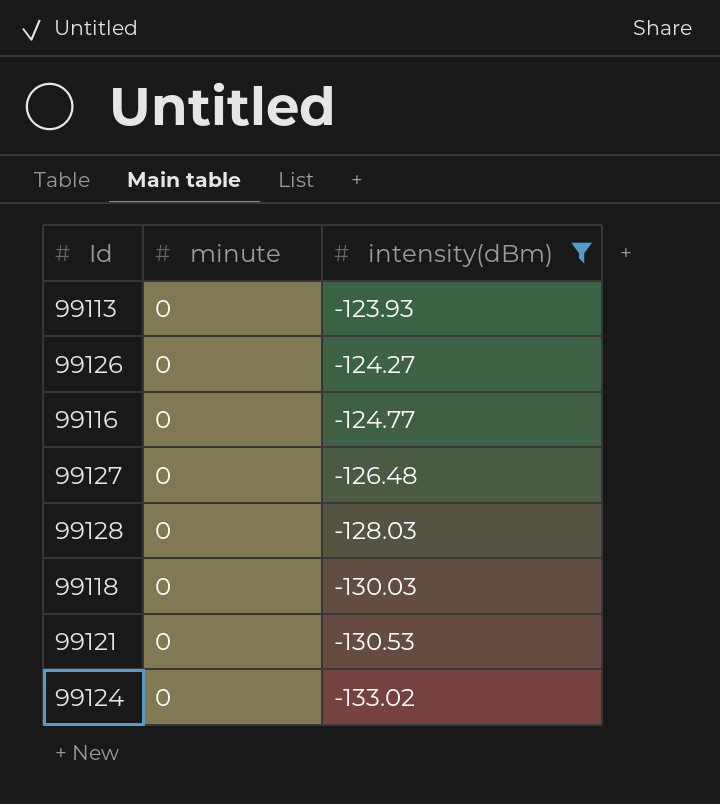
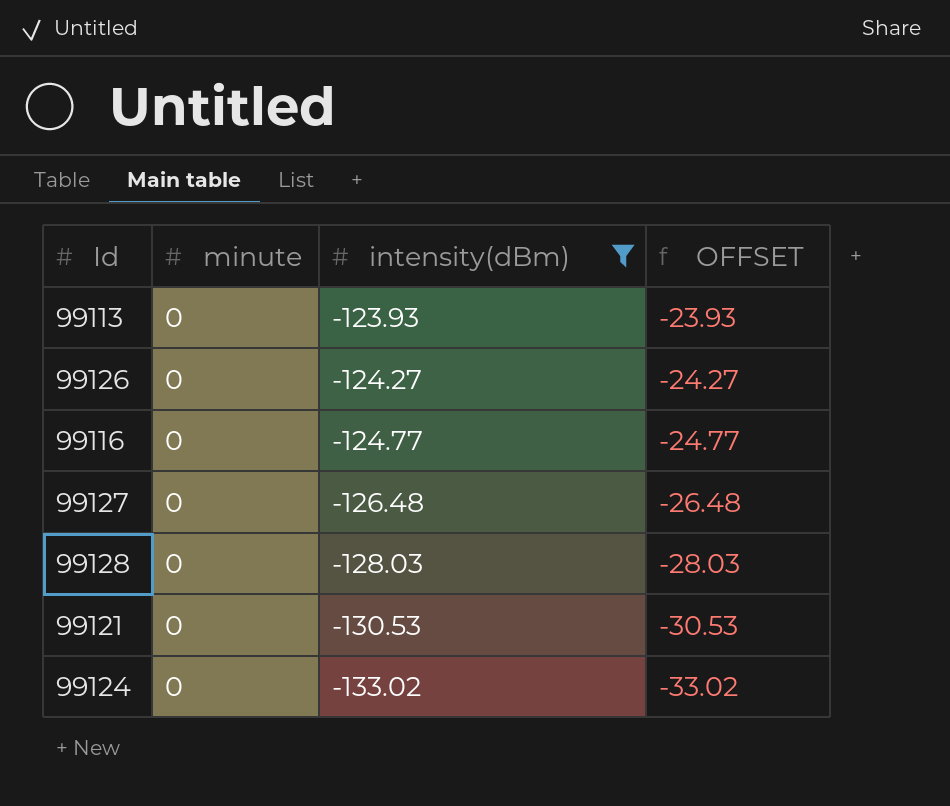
column OFFSET | formula: none -> [intensity(dBm)] + 100
row 99118: 0 | -130.03 -> none

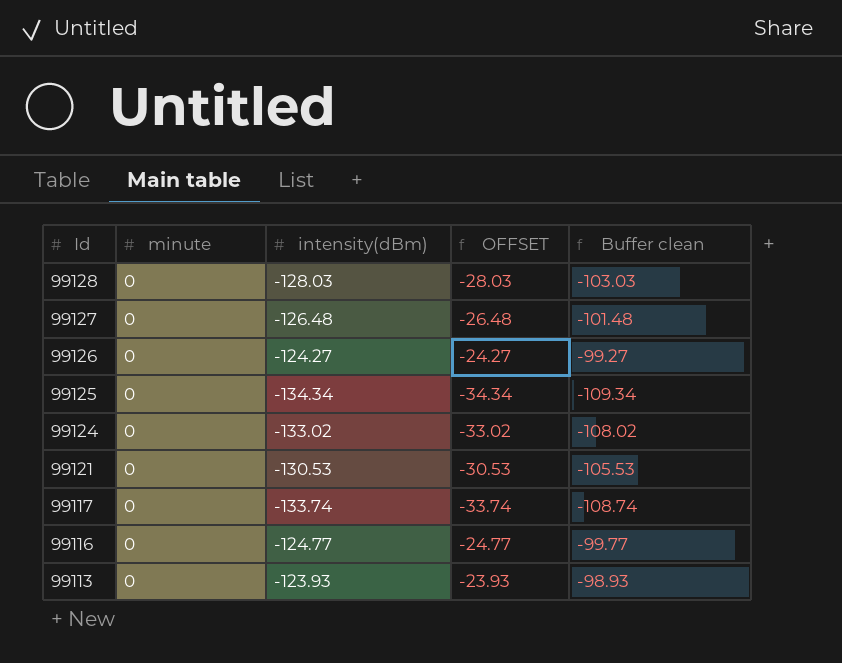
filter: intensity(dBm) >= -133.02 -> none
row order: intensity(dBm) descending -> Id descending
column Buffer clean | formula: none -> [intensity(dBm)] + 25

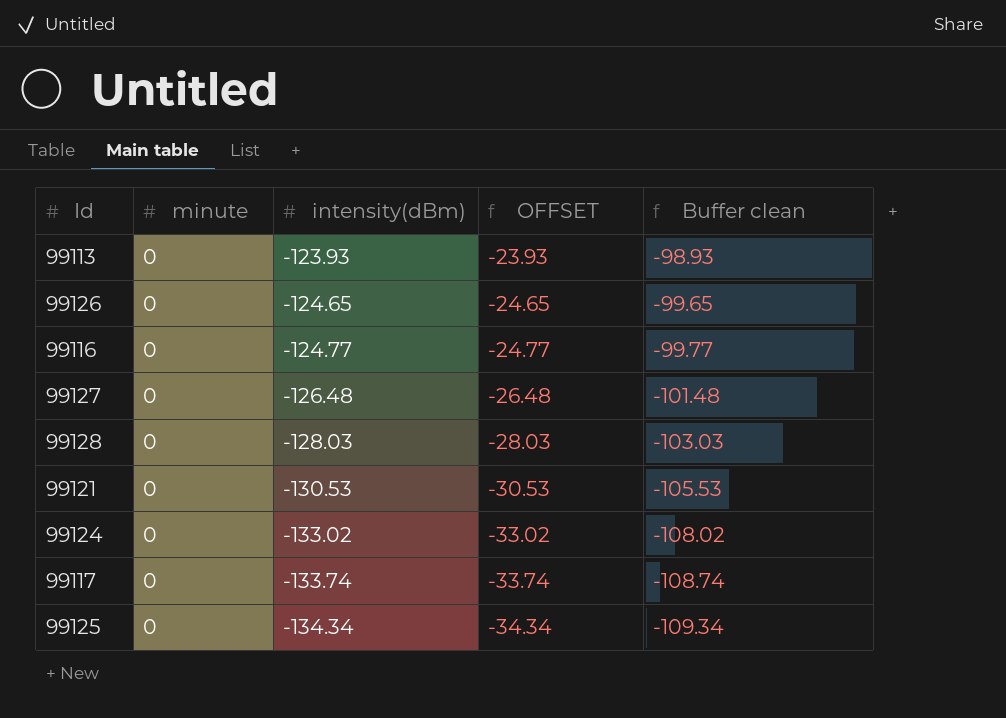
row order: Id descending -> intensity(dBm) descending
99126 | intensity(dBm): -124.27 -> -124.65
99126 | OFFSET: -24.27 -> -24.65
99126 | Buffer clean: -99.27 -> -99.65

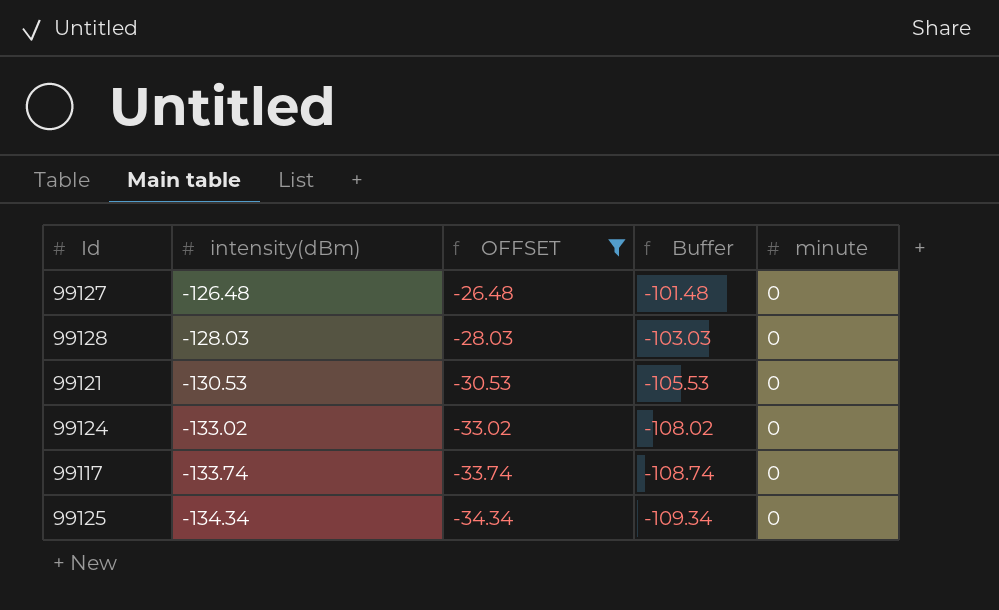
filter: none -> OFFSET <= -26.48
column name: Buffer clean -> Buffer
column minute | position: 2 -> 5

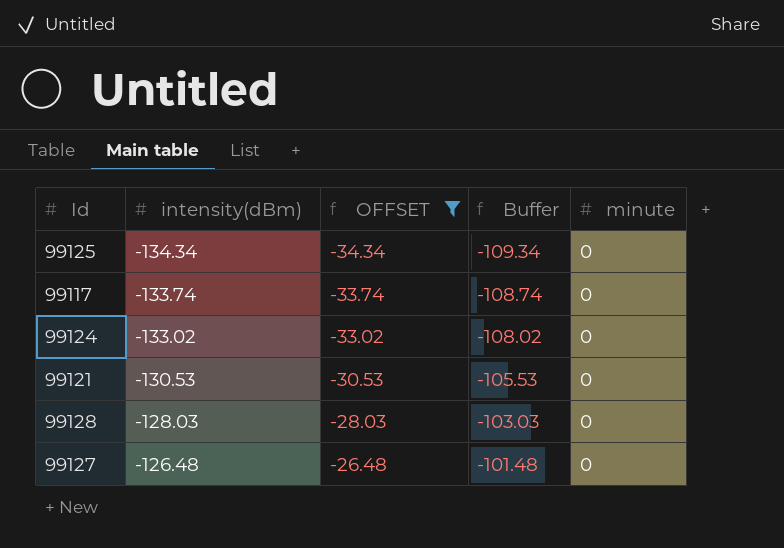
row order: intensity(dBm) descending -> intensity(dBm) ascending

